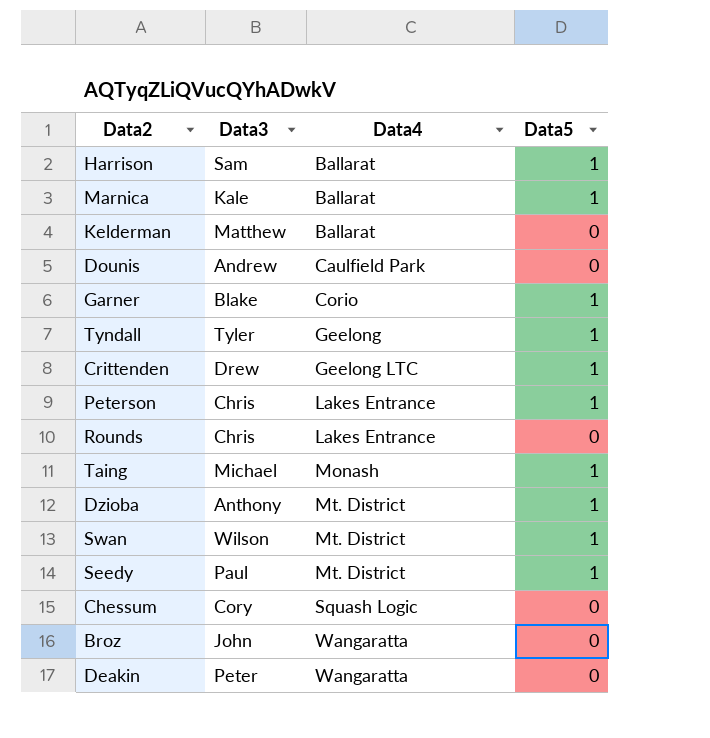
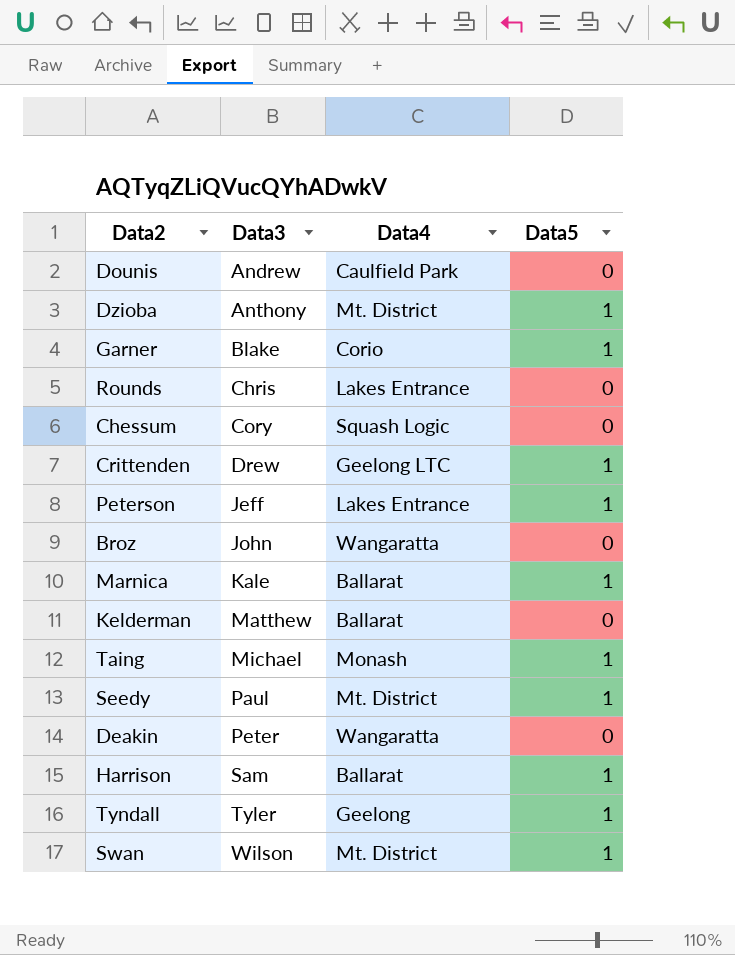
row order: Data4 ascending -> Data3 ascending
Peterson | Data3: Chris -> Jeff

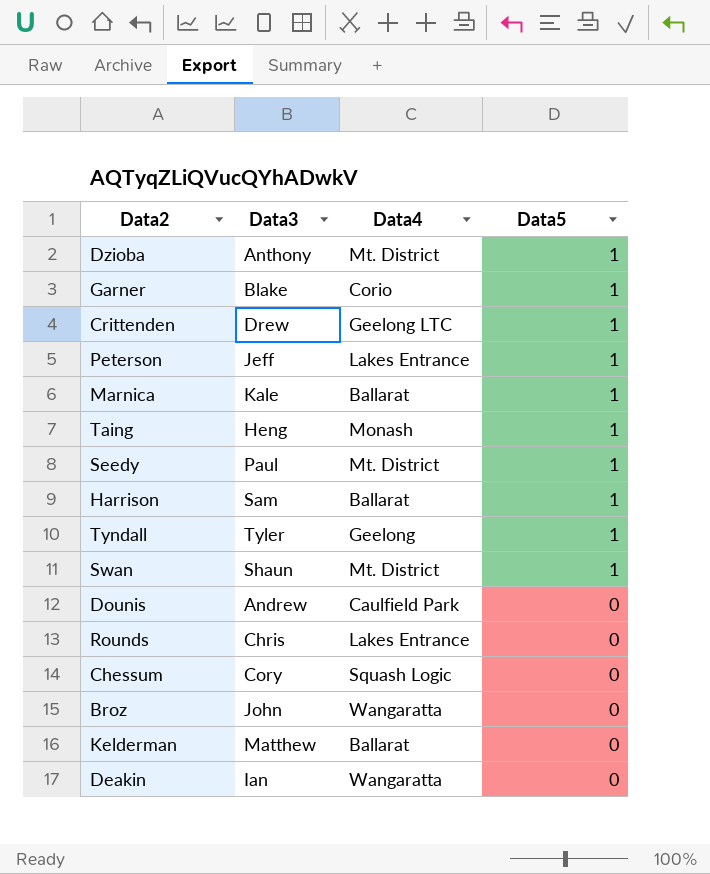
row order: Data3 ascending -> Data5 descending
Taing | Data3: Michael -> Heng
Swan | Data3: Wilson -> Shaun
Deakin | Data3: Peter -> Ian

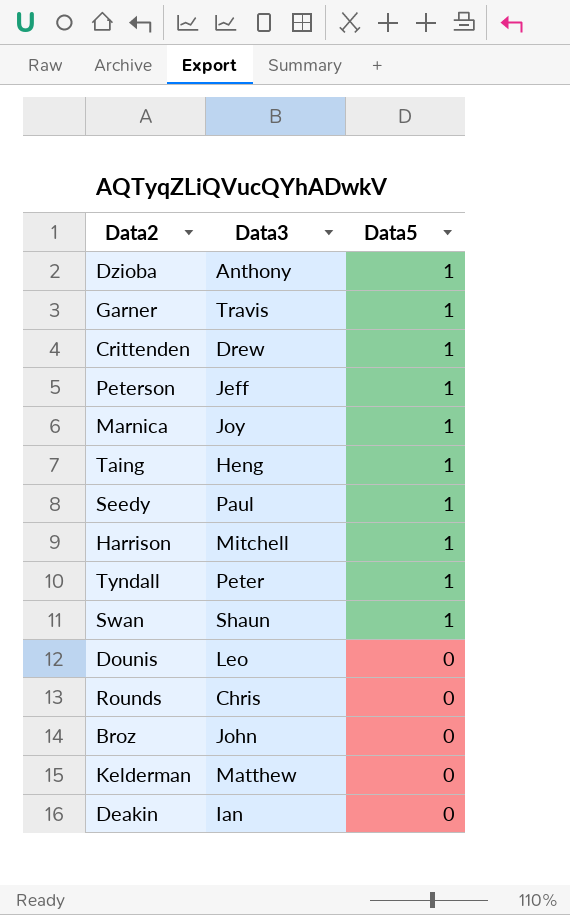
column Data4 | position: 3 -> none
row Chessum: Cory | Squash Logic | 0 -> none
Garner | Data3: Blake -> Travis
Marnica | Data3: Kale -> Joy
Harrison | Data3: Sam -> Mitchell
Tyndall | Data3: Tyler -> Peter
Dounis | Data3: Andrew -> Leo

